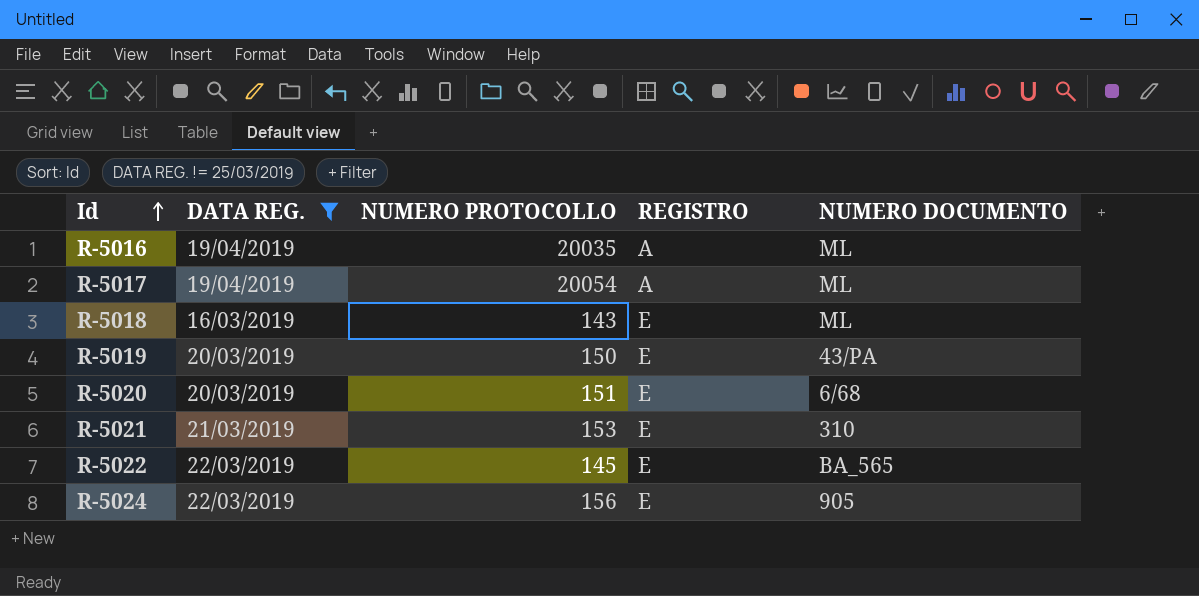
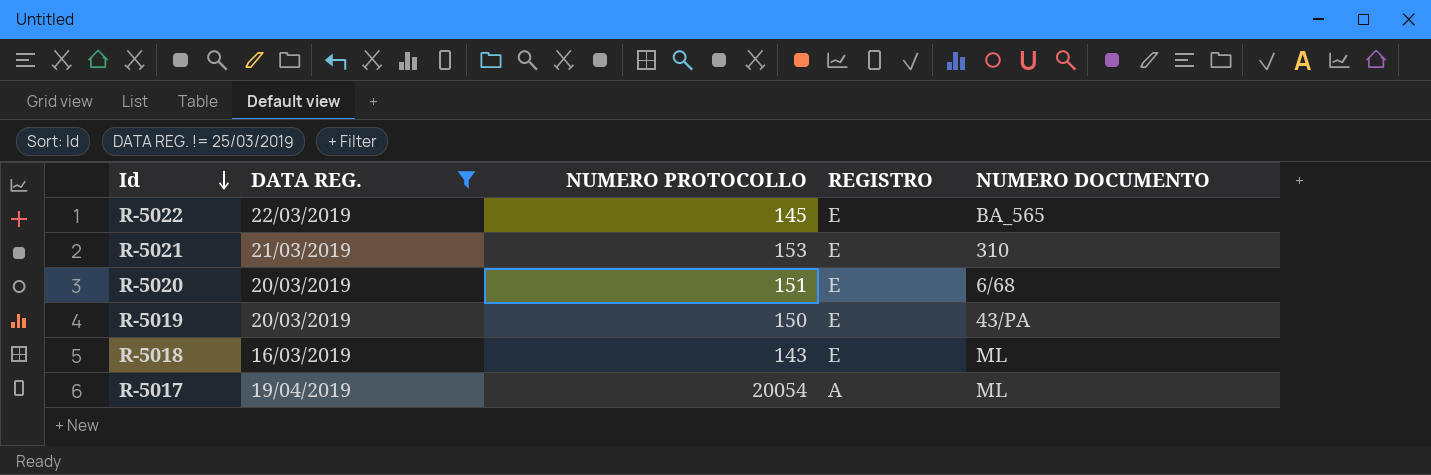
row order: Id ascending -> Id descending
row R-5016: 19/04/2019 | 20035 | A | ML -> none
row R-5024: 22/03/2019 | 156 | E | 905 -> none

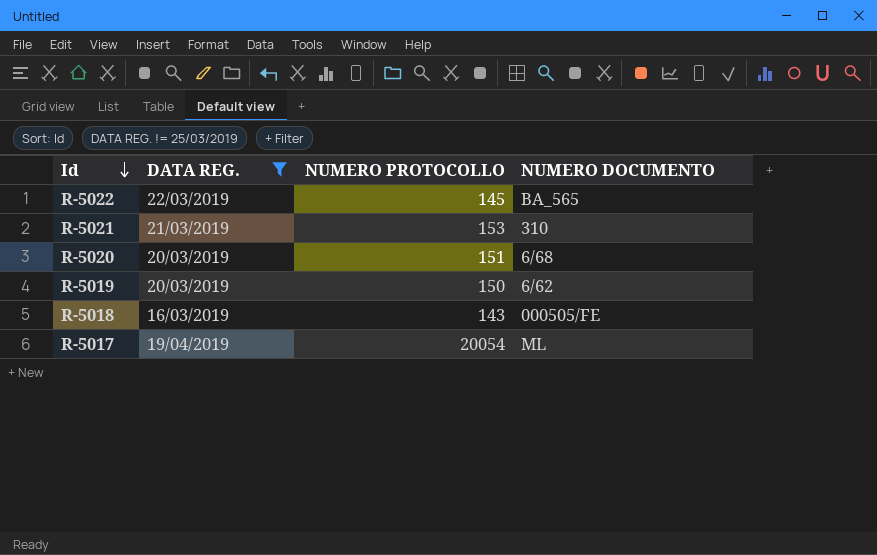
column REGISTRO | position: 4 -> none
R-5019 | NUMERO DOCUMENTO: 43/PA -> 6/62
R-5018 | NUMERO DOCUMENTO: ML -> 000505/FE

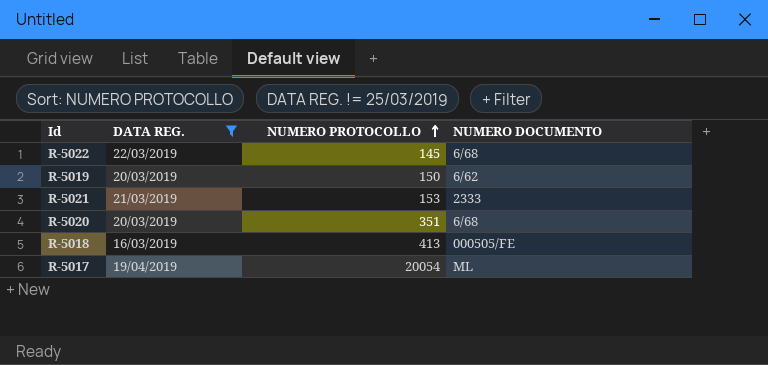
row order: Id descending -> NUMERO PROTOCOLLO ascending
R-5022 | NUMERO DOCUMENTO: BA_565 -> 6/68
R-5021 | NUMERO DOCUMENTO: 310 -> 2333
R-5020 | NUMERO PROTOCOLLO: 151 -> 351
R-5018 | NUMERO PROTOCOLLO: 143 -> 413

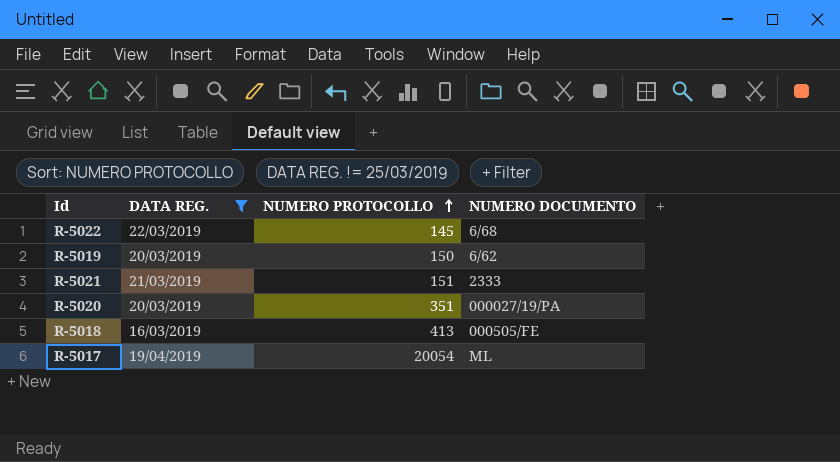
R-5021 | NUMERO PROTOCOLLO: 153 -> 151
R-5020 | NUMERO DOCUMENTO: 6/68 -> 000027/19/PA

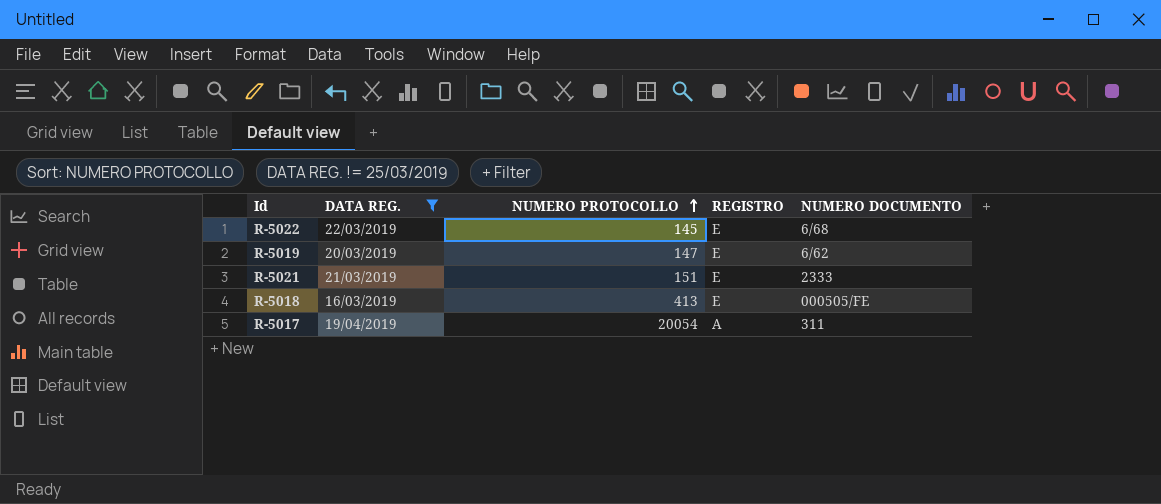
column REGISTRO | position: none -> 4
row R-5020: 20/03/2019 | 351 | 000027/19/PA -> none
R-5019 | NUMERO PROTOCOLLO: 150 -> 147
R-5017 | NUMERO DOCUMENTO: ML -> 311

